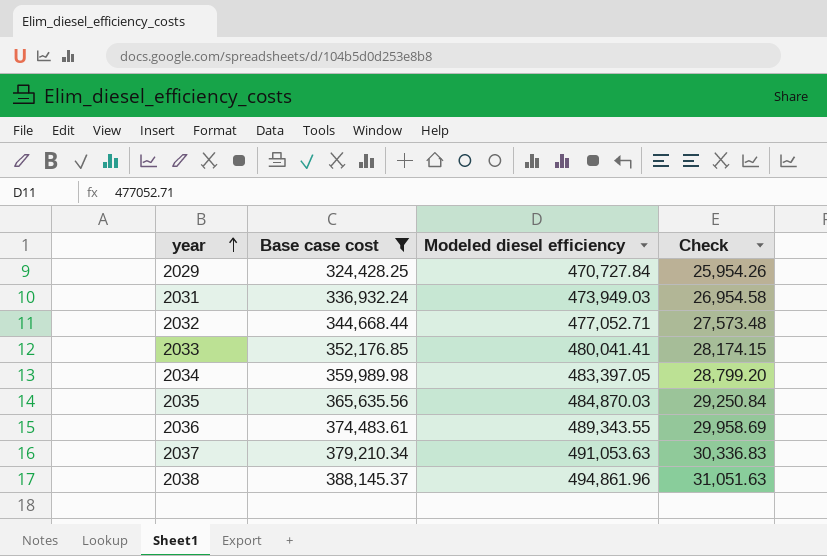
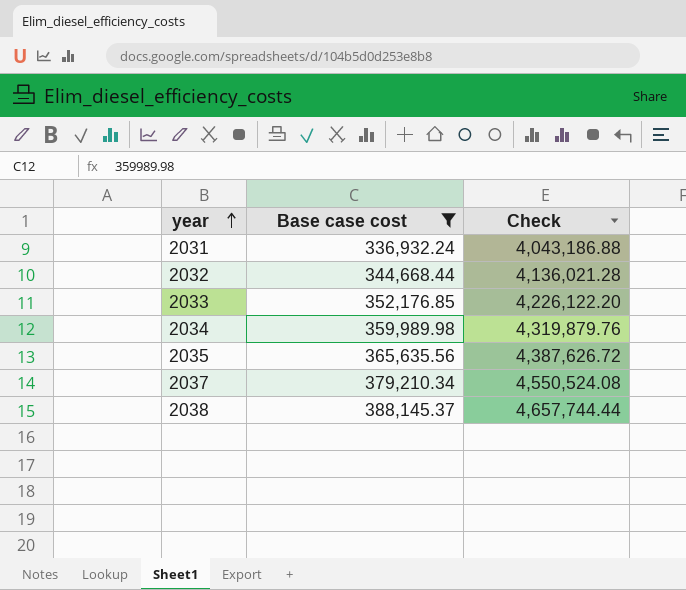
column Modeled diesel efficiency | position: 3 -> none
column Check | formula: [Base case cost] * 0.08 -> [Base case cost] * 12
row 2029: 324,428.25 | 470,727.84 | 25,954.26 -> none
row 2036: 374,483.61 | 489,343.55 | 29,958.69 -> none

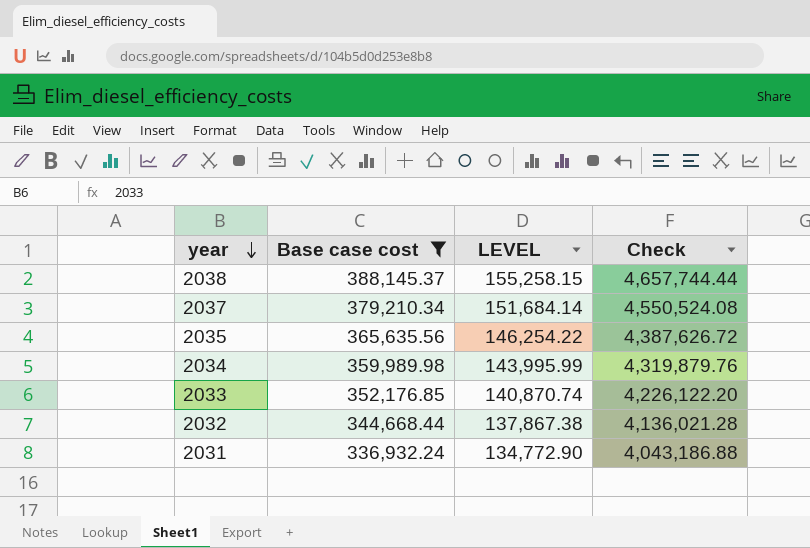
row order: year ascending -> year descending
column LEVEL | formula: none -> [Base case cost] * 0.4

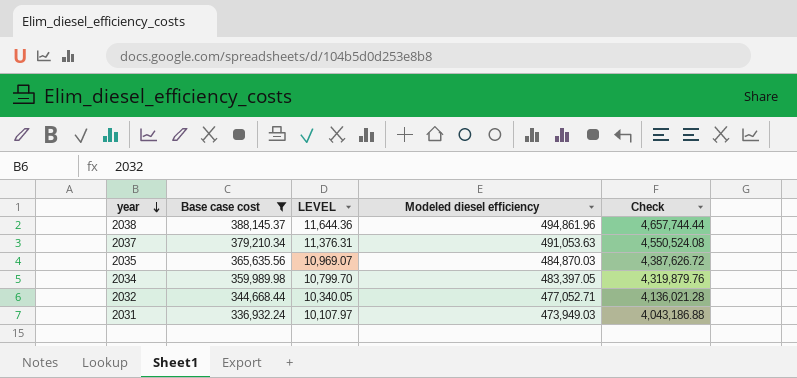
column LEVEL | formula: [Base case cost] * 0.4 -> [Base case cost] * 0.03
column Modeled diesel efficiency | position: none -> 4
row 2033: 352,176.85 | 140,870.74 | 4,226,122.20 -> none

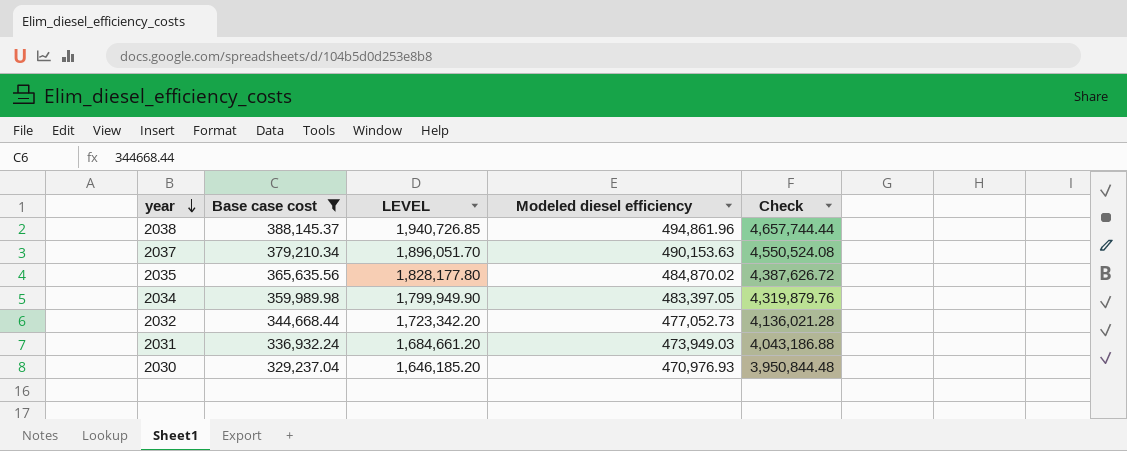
column LEVEL | formula: [Base case cost] * 0.03 -> [Base case cost] * 5
2037 | Modeled diesel efficiency: 491,053.63 -> 490,153.63
2035 | Modeled diesel efficiency: 484,870.03 -> 484,870.02
2032 | Modeled diesel efficiency: 477,052.71 -> 477,052.73
row 2030: none -> 329,237.04 | 1,646,185.20 | 470,976.93 | 3,950,844.48

